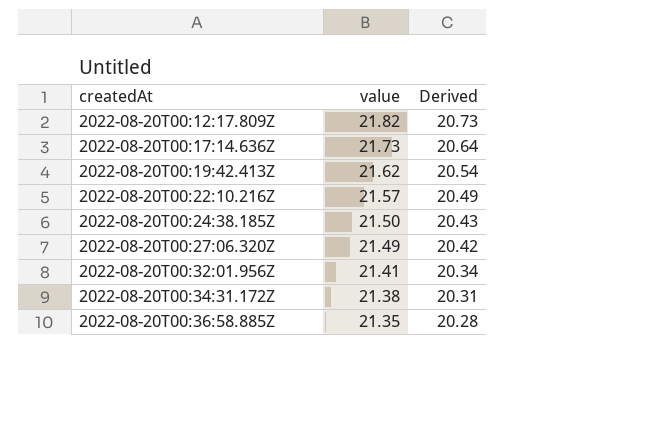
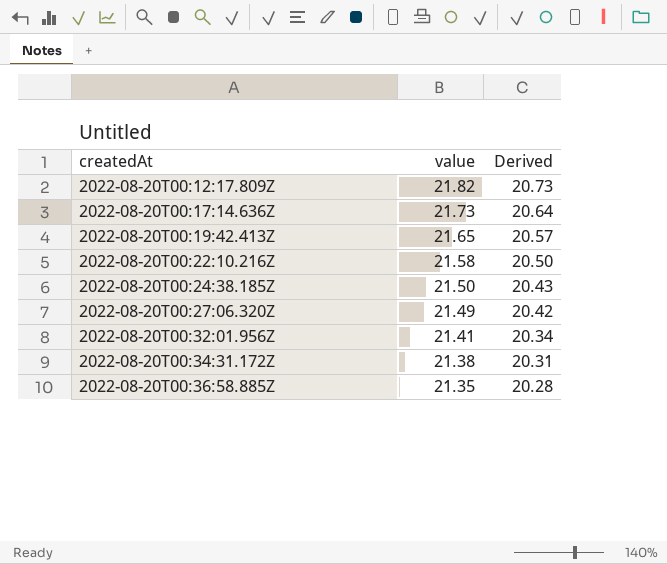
2022-08-20T00:19:42.413Z | value: 21.62 -> 21.65
2022-08-20T00:19:42.413Z | Derived: 20.54 -> 20.57
2022-08-20T00:22:10.216Z | value: 21.57 -> 21.58
2022-08-20T00:22:10.216Z | Derived: 20.49 -> 20.50

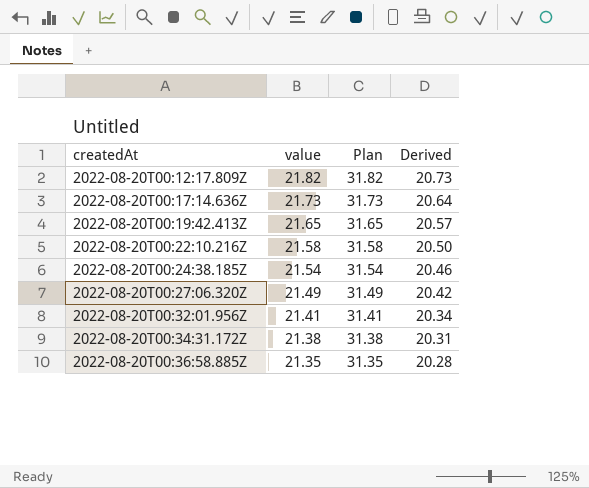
column Plan | formula: none -> [value] + 10
2022-08-20T00:24:38.185Z | value: 21.50 -> 21.54
2022-08-20T00:24:38.185Z | Derived: 20.43 -> 20.46

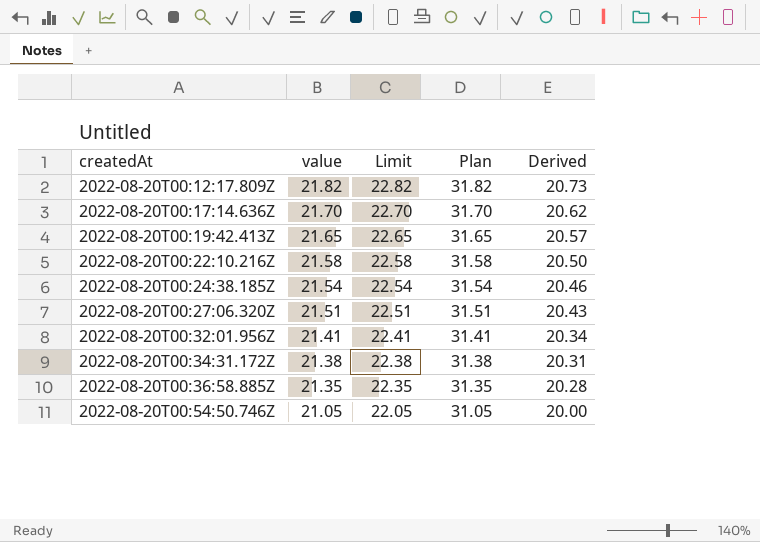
column Limit | formula: none -> [value] + 1
2022-08-20T00:17:14.636Z | value: 21.73 -> 21.70
2022-08-20T00:17:14.636Z | Plan: 31.73 -> 31.70
2022-08-20T00:17:14.636Z | Derived: 20.64 -> 20.62
2022-08-20T00:27:06.320Z | value: 21.49 -> 21.51
2022-08-20T00:27:06.320Z | Plan: 31.49 -> 31.51
2022-08-20T00:27:06.320Z | Derived: 20.42 -> 20.43
row 2022-08-20T00:54:50.746Z: none -> 21.05 | 22.05 | 31.05 | 20.00

